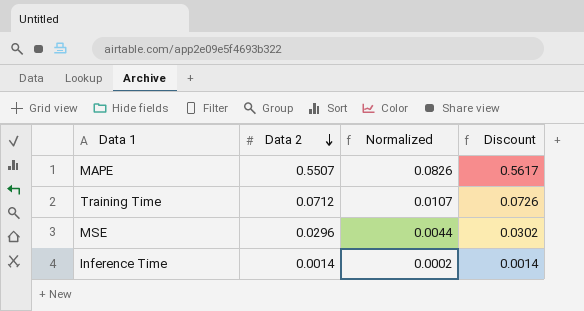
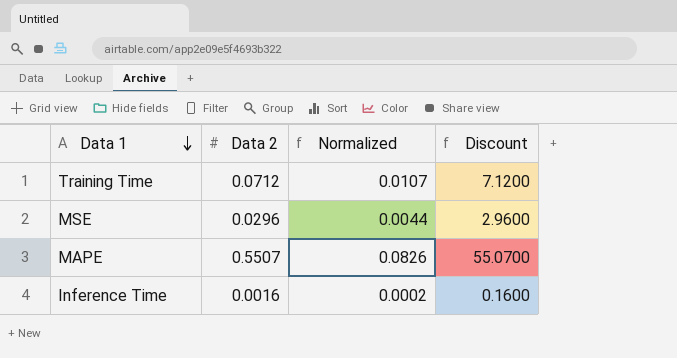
row order: Data 2 descending -> Data 1 descending
column Discount | formula: [Data 2] * 1.02 -> [Data 2] * 100
Inference Time | Data 2: 0.0014 -> 0.0016

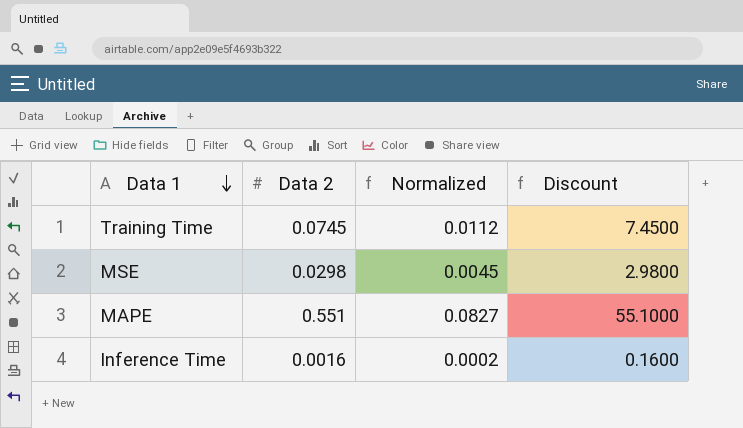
Training Time | Data 2: 0.0712 -> 0.0745
Training Time | Normalized: 0.0107 -> 0.0112
Training Time | Discount: 7.1200 -> 7.4500
MSE | Data 2: 0.0296 -> 0.0298
MSE | Normalized: 0.0044 -> 0.0045
MSE | Discount: 2.9600 -> 2.9800
MAPE | Data 2: 0.5507 -> 0.551
MAPE | Normalized: 0.0826 -> 0.0827
MAPE | Discount: 55.0700 -> 55.1000

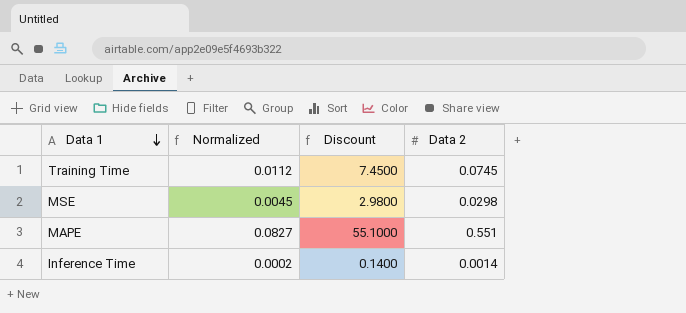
column Data 2 | position: 2 -> 4
Inference Time | Discount: 0.1600 -> 0.1400
Inference Time | Data 2: 0.0016 -> 0.0014

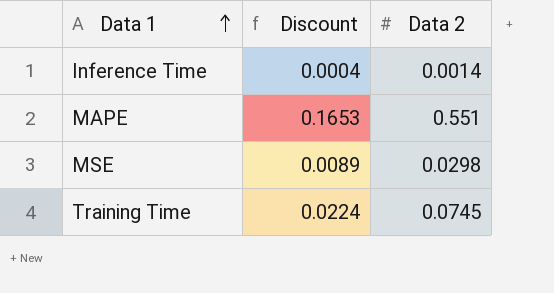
row order: Data 1 descending -> Data 1 ascending
column Normalized | formula: [Data 2] * 0.15 -> none
column Discount | formula: [Data 2] * 100 -> [Data 2] * 0.3

